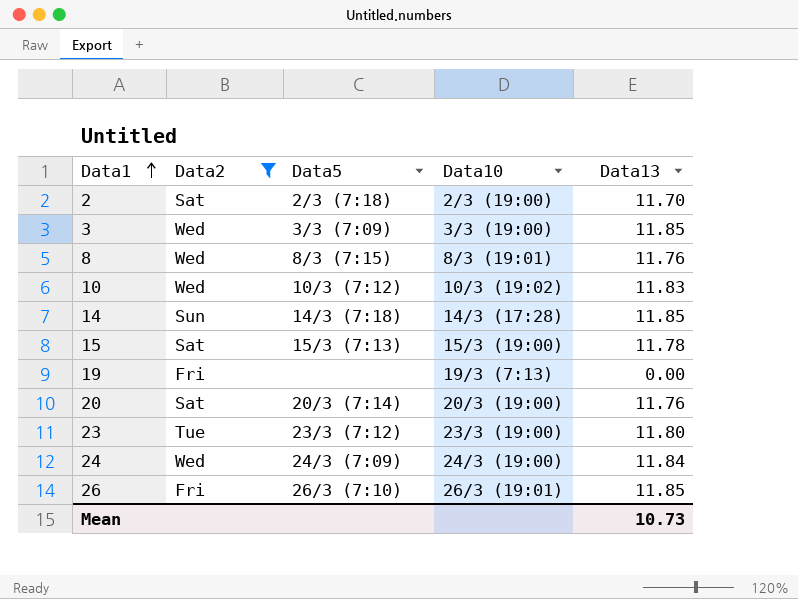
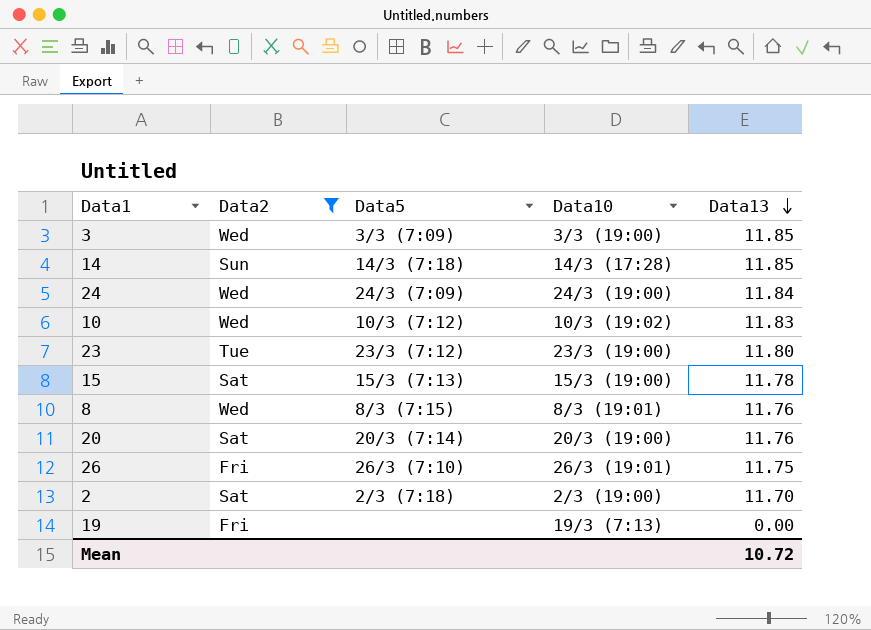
row order: Data1 ascending -> Data13 descending
26 | Data13: 11.85 -> 11.75
Mean | Data13: 10.73 -> 10.72

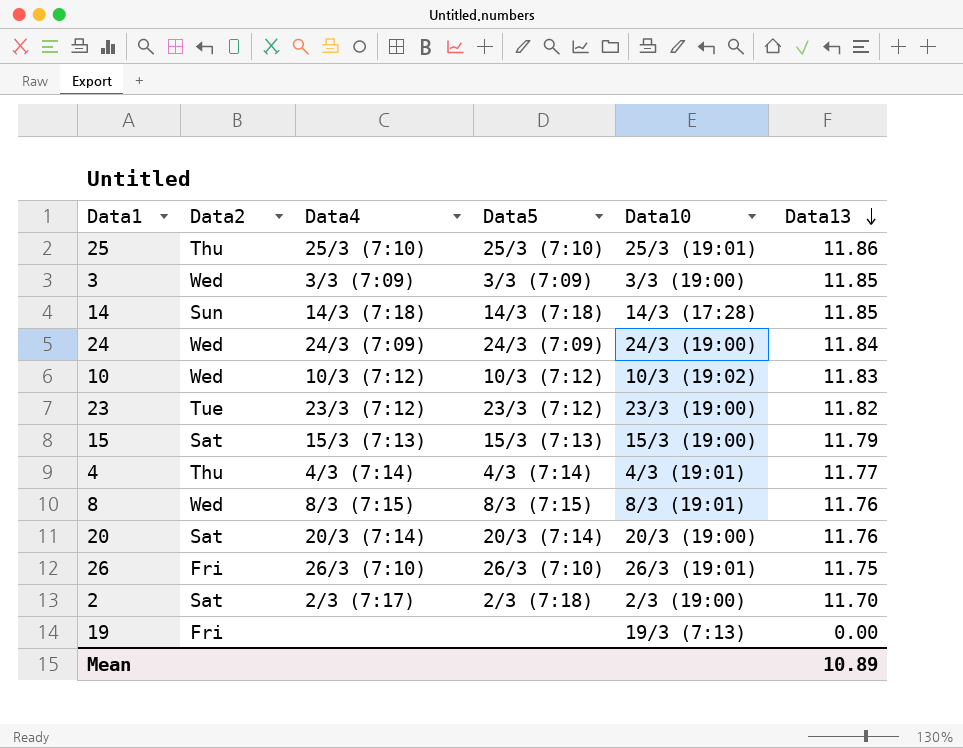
filter: Data2 != Thu -> none
column Data4 | position: none -> 3
23 | Data13: 11.80 -> 11.82
15 | Data13: 11.78 -> 11.79
Mean | Data13: 10.72 -> 10.89

